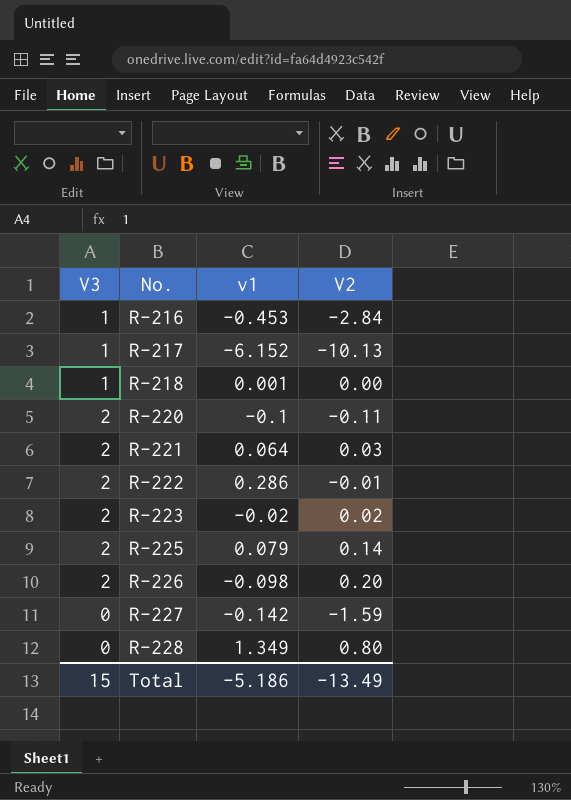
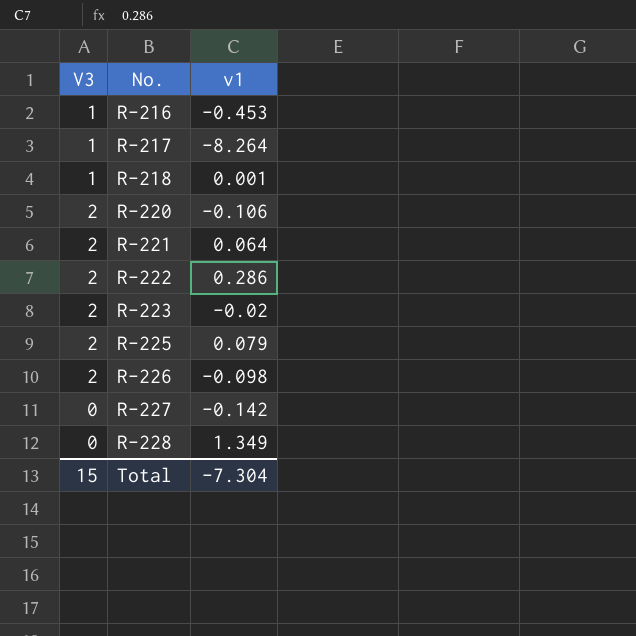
column V2 | position: 4 -> none
R-217 | v1: -6.152 -> -8.264
R-220 | v1: -0.1 -> -0.106
Total | v1: -5.186 -> -7.304

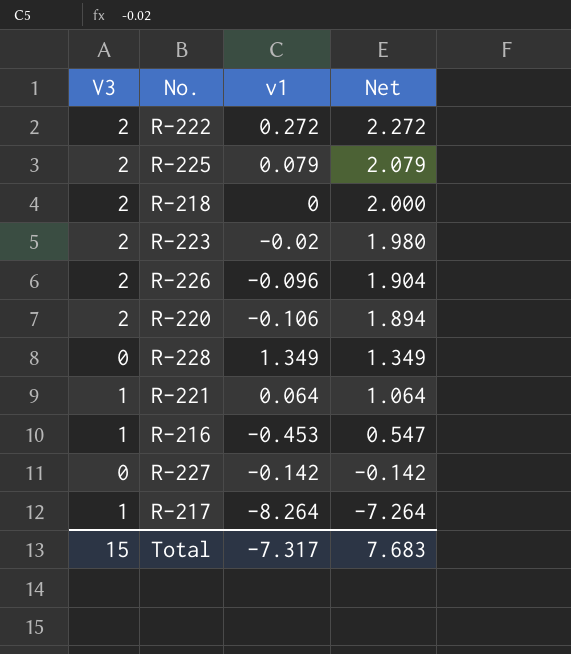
row order: No. ascending -> Net descending
column Net | formula: none -> [V3] + [v1]
R-222 | v1: 0.286 -> 0.272
R-218 | V3: 1 -> 2
R-218 | v1: 0.001 -> 0
R-226 | v1: -0.098 -> -0.096
R-221 | V3: 2 -> 1
Total | v1: -7.304 -> -7.317

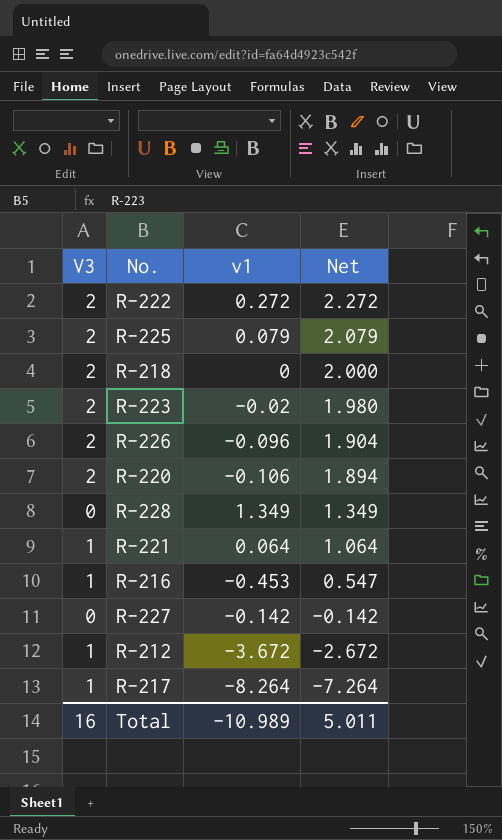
row R-212: none -> 1 | -3.672 | -2.672
Total | V3: 15 -> 16
Total | v1: -7.317 -> -10.989
Total | Net: 7.683 -> 5.011

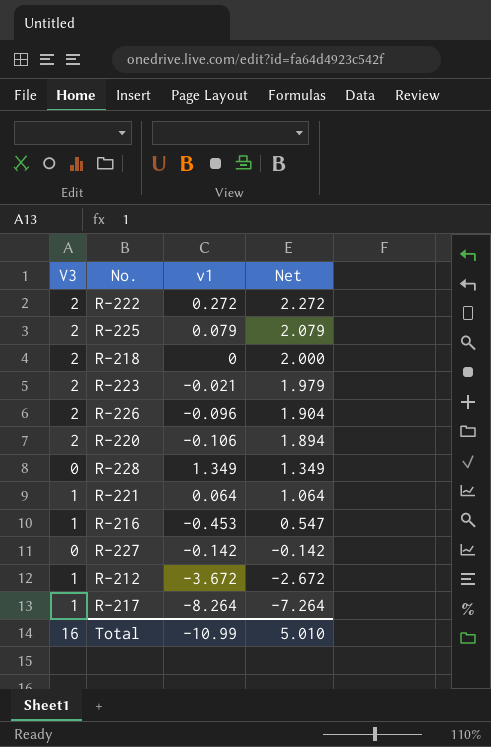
R-223 | v1: -0.02 -> -0.021
R-223 | Net: 1.980 -> 1.979
Total | v1: -10.989 -> -10.99
Total | Net: 5.011 -> 5.010

